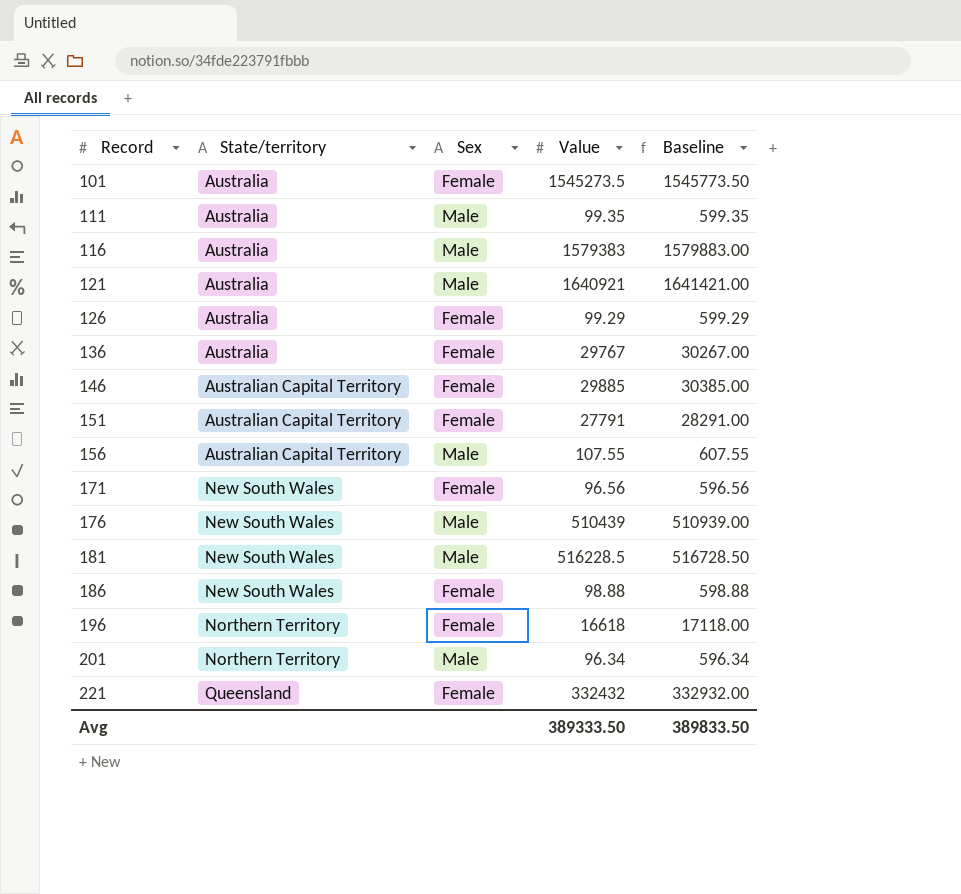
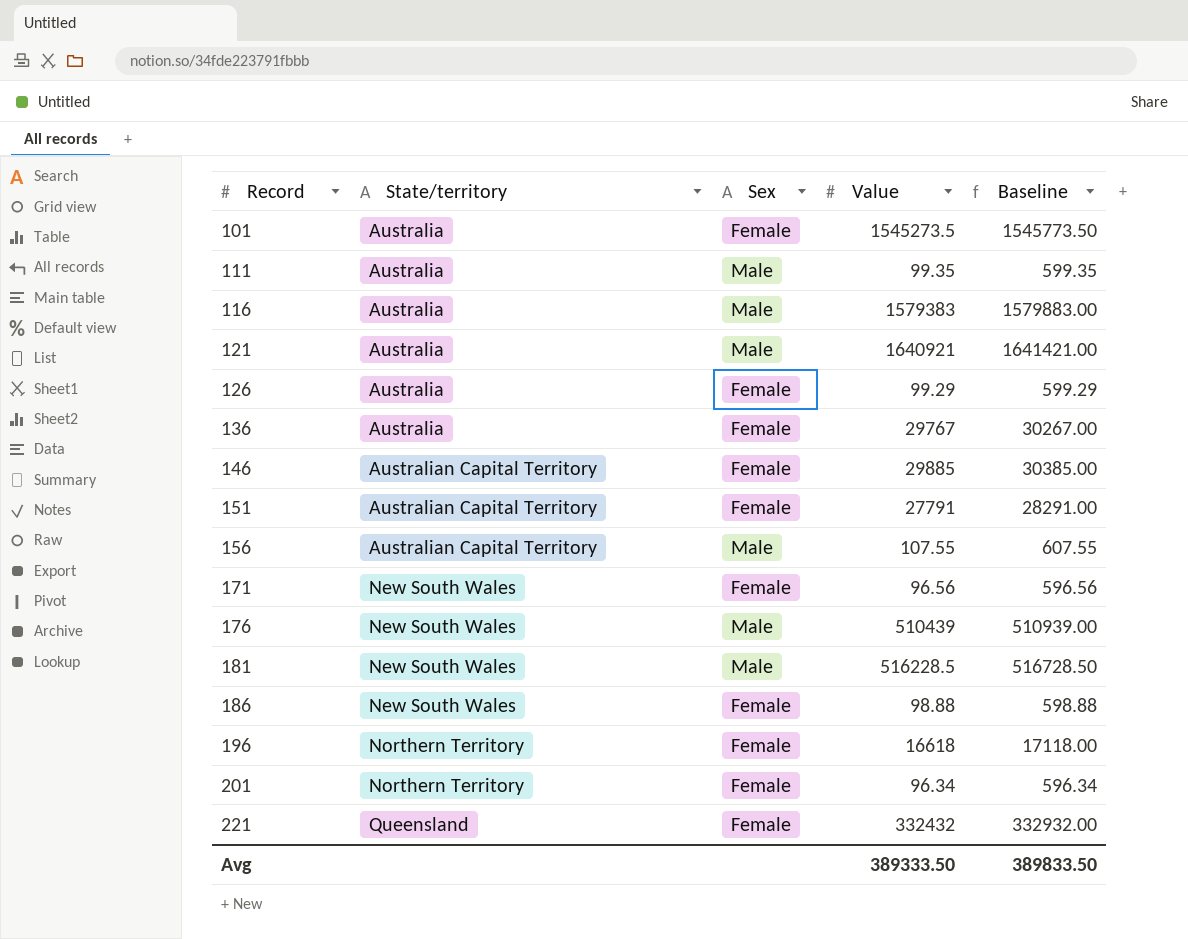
201 | Sex: Male -> Female

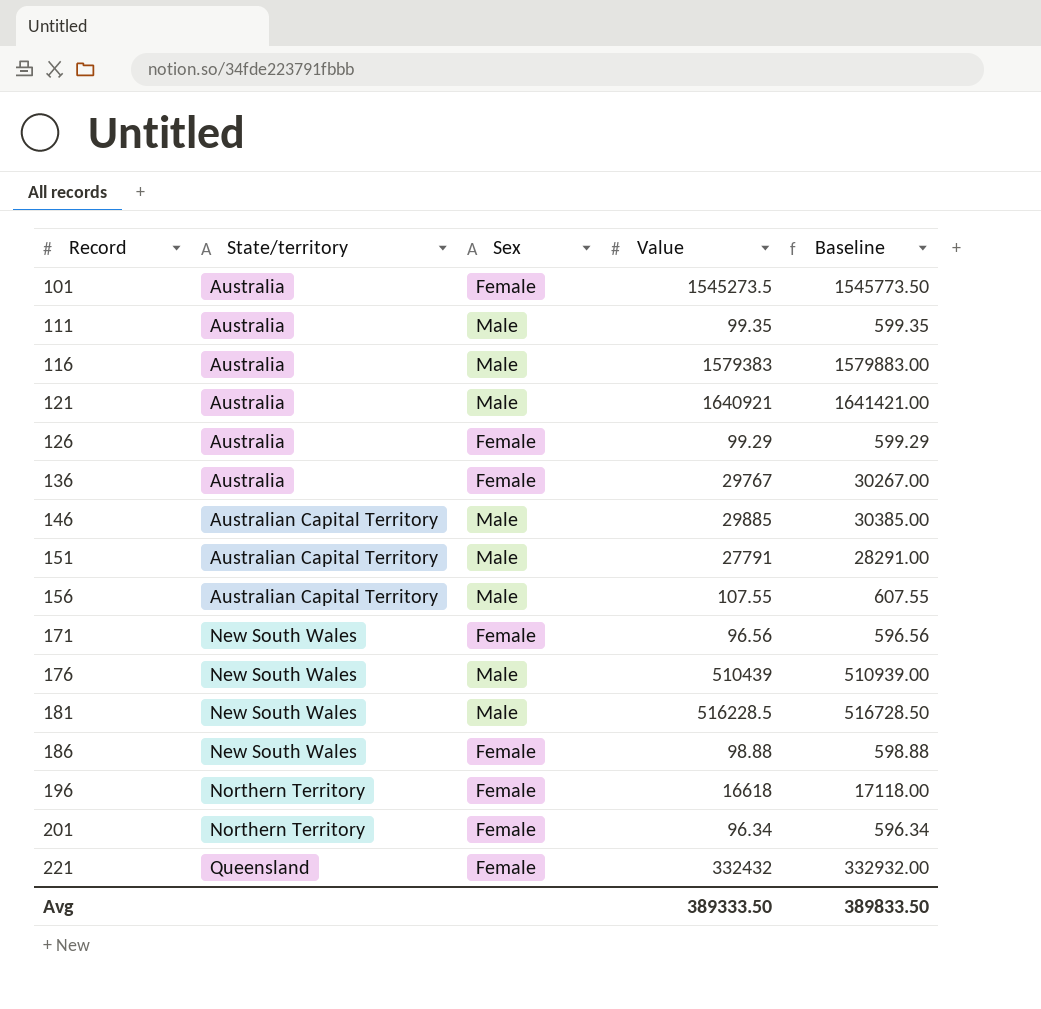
146 | Sex: Female -> Male
151 | Sex: Female -> Male

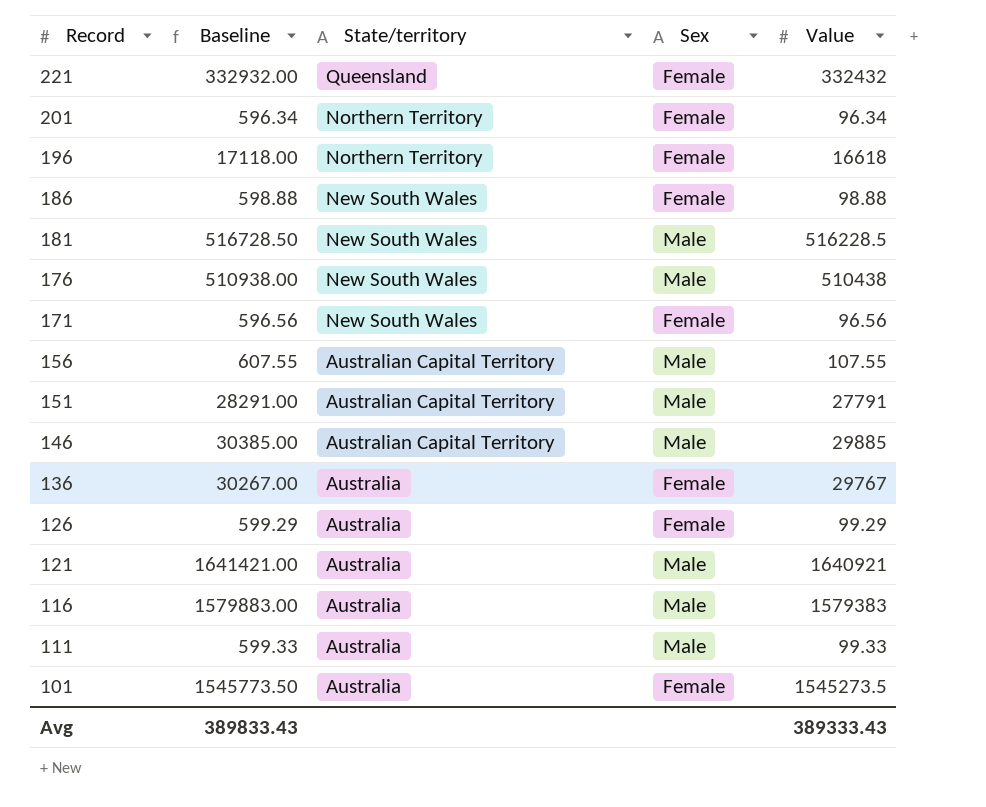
row order: Record ascending -> Record descending
column Baseline | position: 5 -> 2
176 | Baseline: 510939.00 -> 510938.00
176 | Value: 510439 -> 510438
111 | Baseline: 599.35 -> 599.33
111 | Value: 99.35 -> 99.33
Avg | Baseline: 389833.50 -> 389833.43
Avg | Value: 389333.50 -> 389333.43

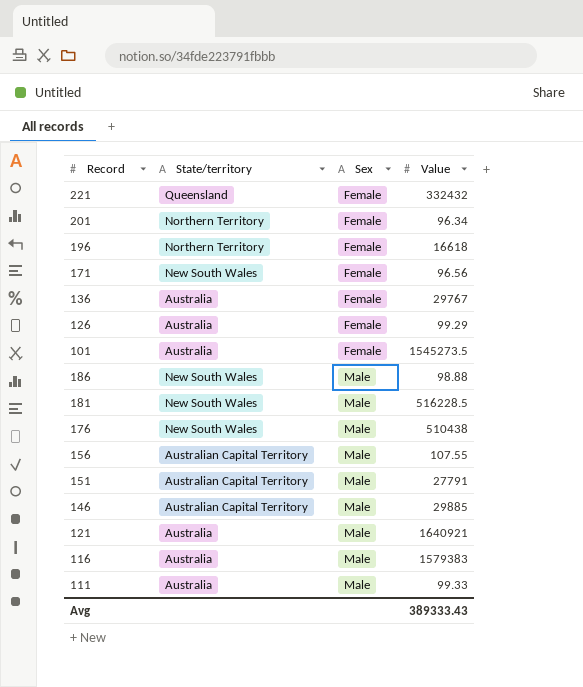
row order: Record descending -> Sex ascending
column Baseline | formula: [Value] + 500 -> none
186 | Sex: Female -> Male

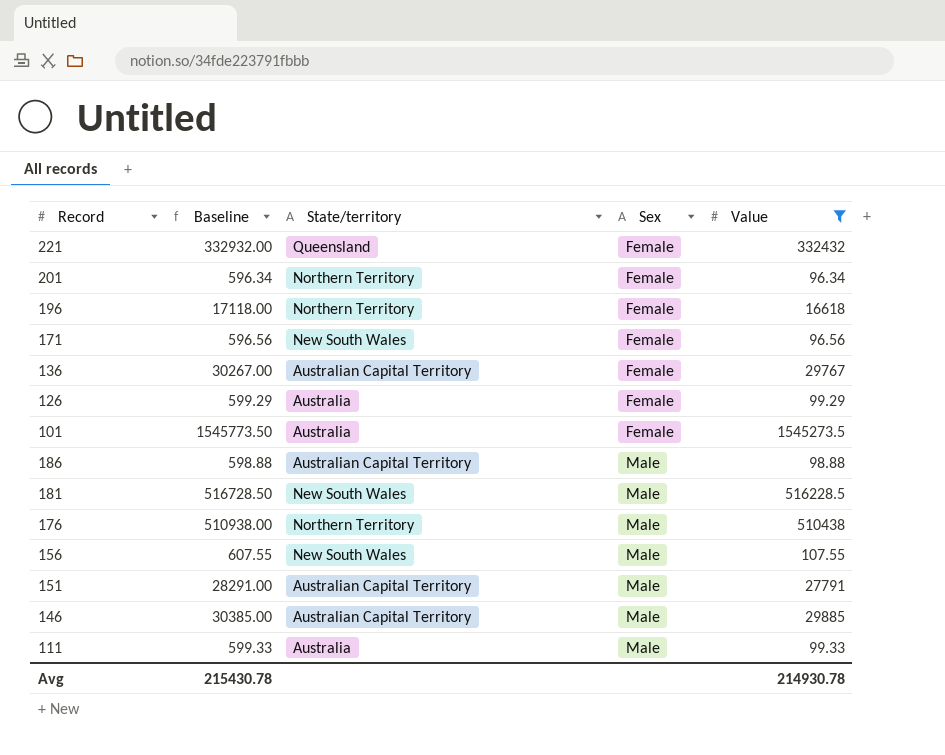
filter: none -> Value <= 1545273.5
column Baseline | formula: none -> [Value] + 500
136 | State/territory: Australia -> Australian Capital Territory
186 | State/territory: New South Wales -> Australian Capital Territory
176 | State/territory: New South Wales -> Northern Territory
156 | State/territory: Australian Capital Territory -> New South Wales
Avg | Value: 389333.43 -> 214930.78

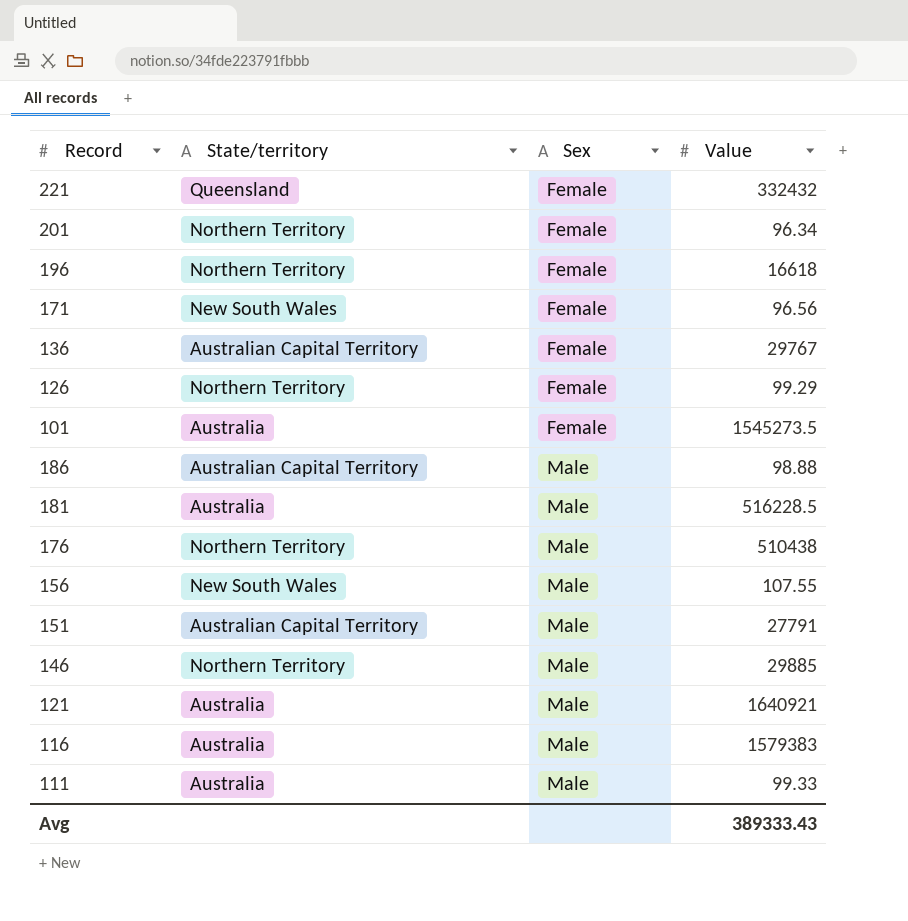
filter: Value <= 1545273.5 -> none
column Baseline | formula: [Value] + 500 -> none
126 | State/territory: Australia -> Northern Territory
181 | State/territory: New South Wales -> Australia
146 | State/territory: Australian Capital Territory -> Northern Territory
Avg | Value: 214930.78 -> 389333.43

